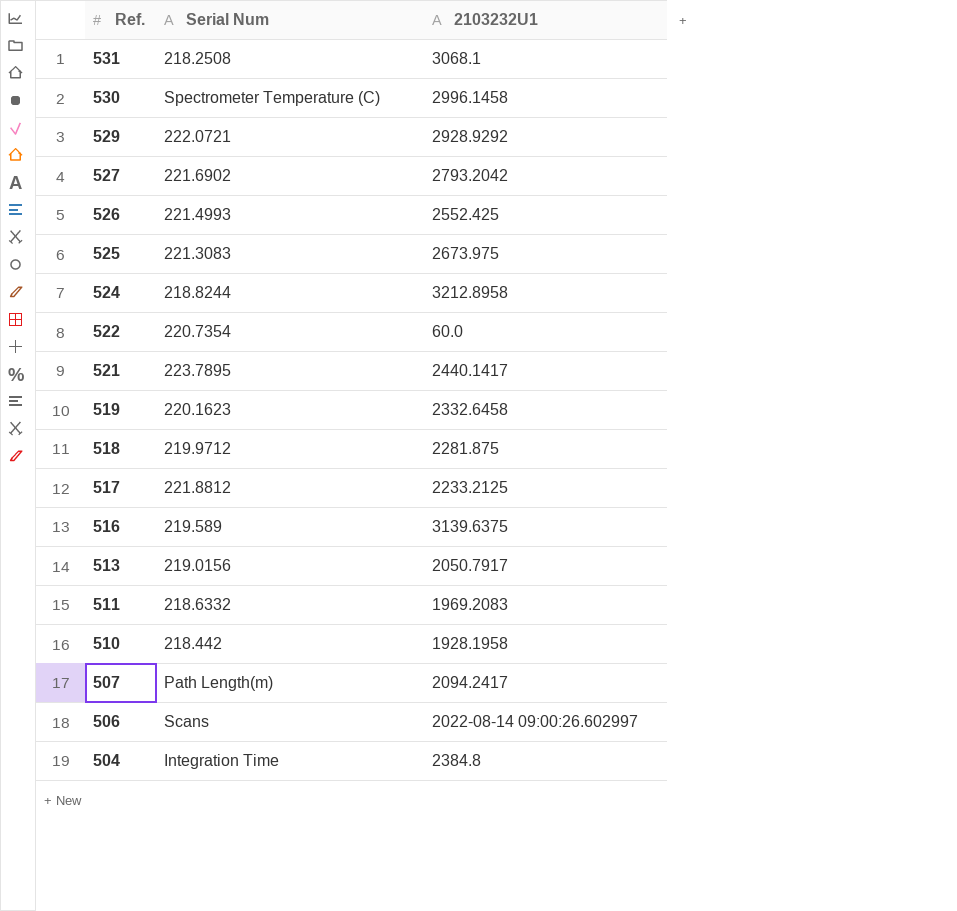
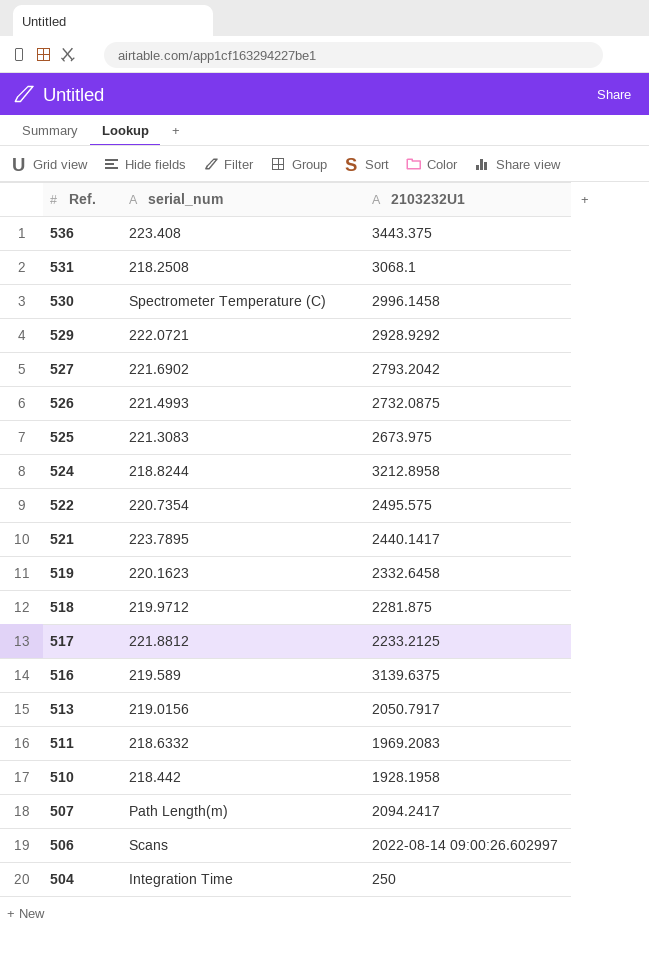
column name: Serial Num -> serial_num
row 536: none -> 223.408 | 3443.375
526 | 2103232U1: 2552.425 -> 2732.0875
522 | 2103232U1: 60.0 -> 2495.575
504 | 2103232U1: 2384.8 -> 250

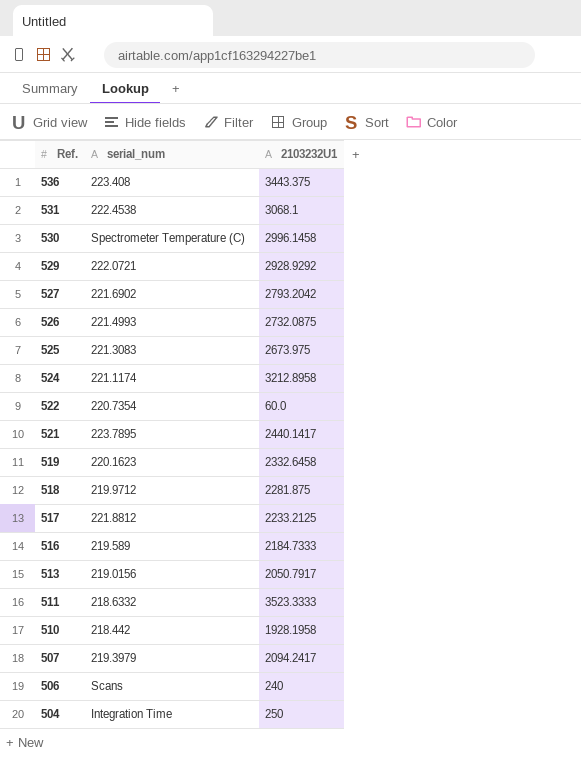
531 | serial_num: 218.2508 -> 222.4538
524 | serial_num: 218.8244 -> 221.1174
522 | 2103232U1: 2495.575 -> 60.0
516 | 2103232U1: 3139.6375 -> 2184.7333
511 | 2103232U1: 1969.2083 -> 3523.3333
507 | serial_num: Path Length(m) -> 219.3979
506 | 2103232U1: 2022-08-14 09:00:26.602997 -> 240

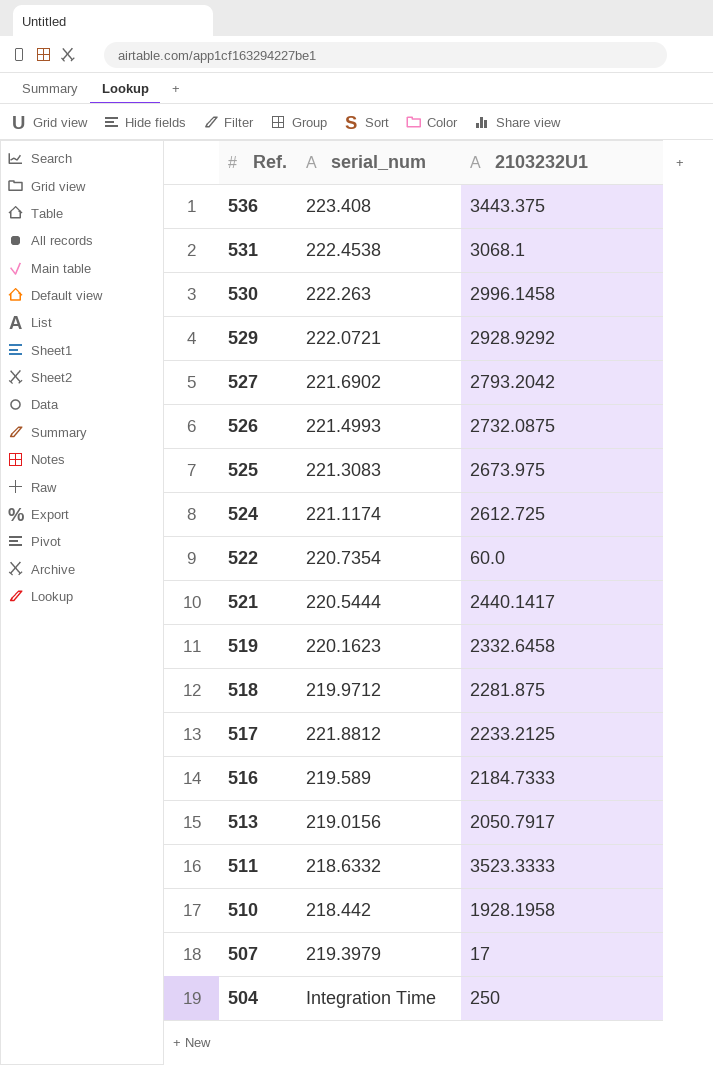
row 506: Scans | 240 -> none
530 | serial_num: Spectrometer Temperature (C) -> 222.263
524 | 2103232U1: 3212.8958 -> 2612.725
521 | serial_num: 223.7895 -> 220.5444
507 | 2103232U1: 2094.2417 -> 17

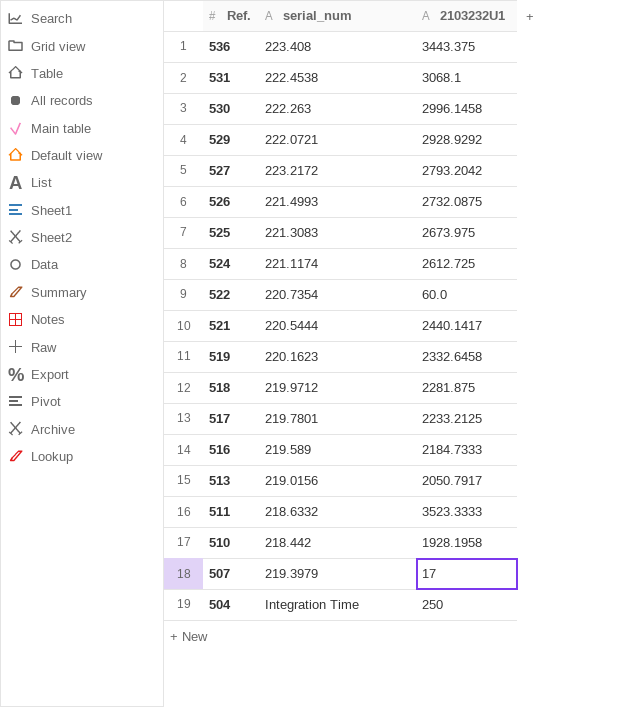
527 | serial_num: 221.6902 -> 223.2172
517 | serial_num: 221.8812 -> 219.7801

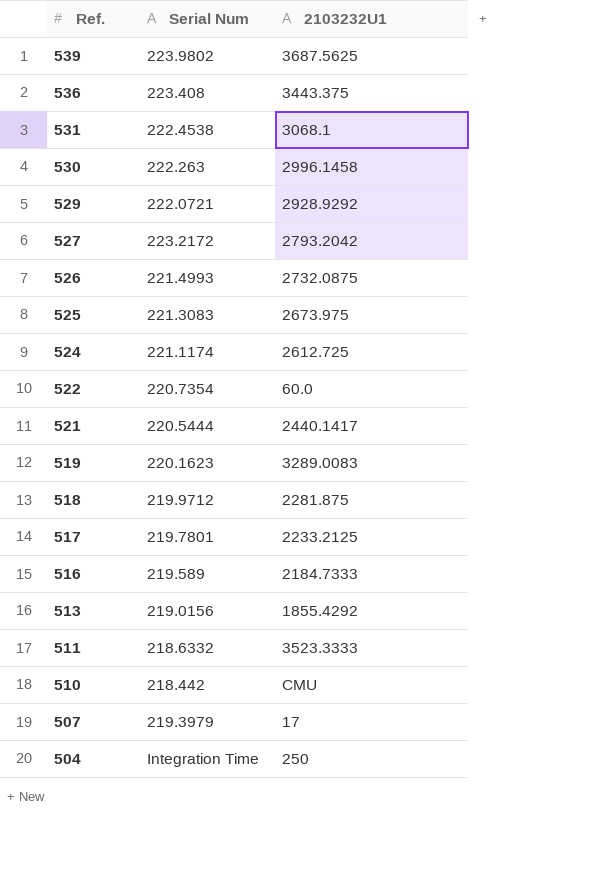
column name: serial_num -> Serial Num
row 539: none -> 223.9802 | 3687.5625
519 | 2103232U1: 2332.6458 -> 3289.0083
513 | 2103232U1: 2050.7917 -> 1855.4292
510 | 2103232U1: 1928.1958 -> CMU

